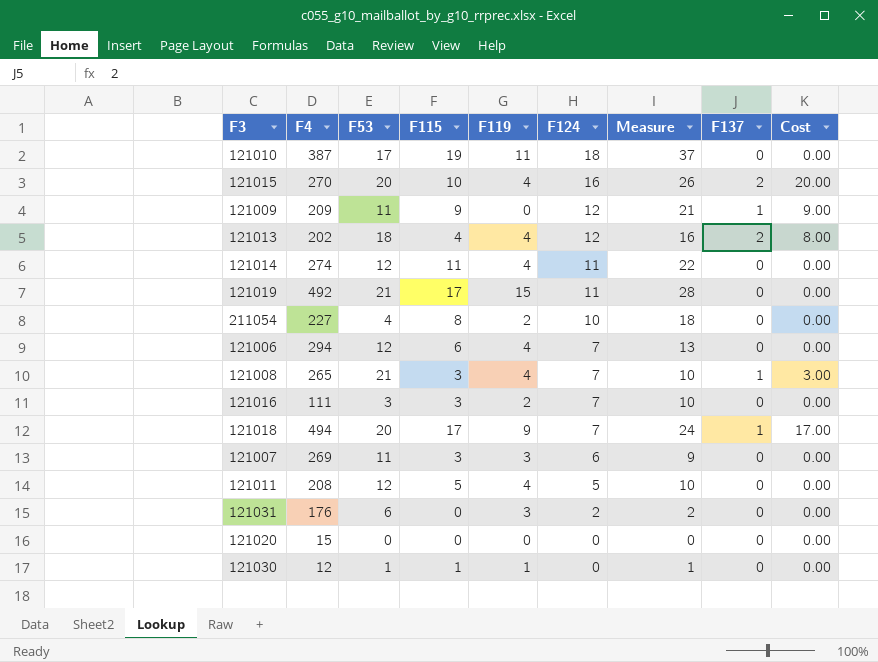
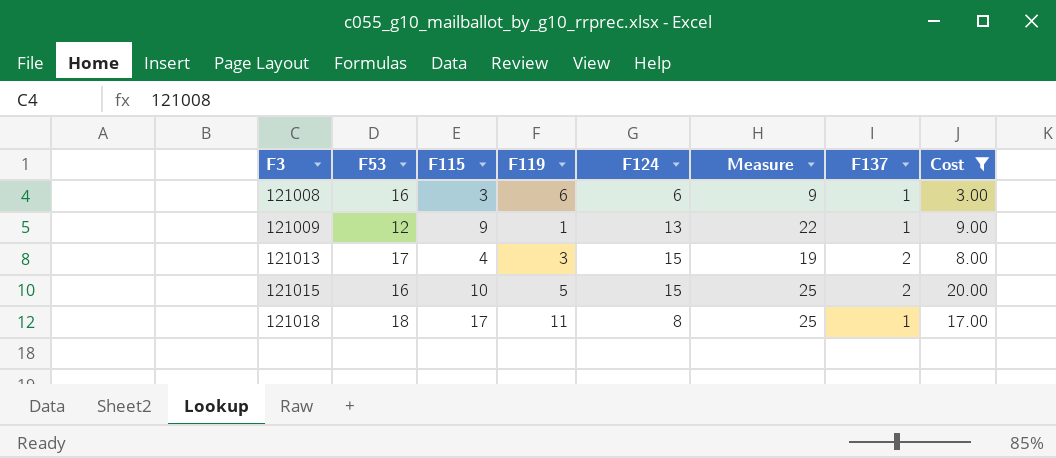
filter: none -> Cost != 0.00
row order: F124 descending -> F3 ascending
column F4 | position: 2 -> none
121008 | F53: 21 -> 16
121008 | F119: 4 -> 6
121008 | F124: 7 -> 6
121008 | Measure: 10 -> 9
121009 | F53: 11 -> 12
121009 | F119: 0 -> 1
121009 | F124: 12 -> 13
121009 | Measure: 21 -> 22
121013 | F53: 18 -> 17
121013 | F119: 4 -> 3
121013 | F124: 12 -> 15
121013 | Measure: 16 -> 19
121015 | F53: 20 -> 16
121015 | F119: 4 -> 5
121015 | F124: 16 -> 15
121015 | Measure: 26 -> 25
121018 | F53: 20 -> 18
121018 | F119: 9 -> 11
121018 | F124: 7 -> 8
121018 | Measure: 24 -> 25

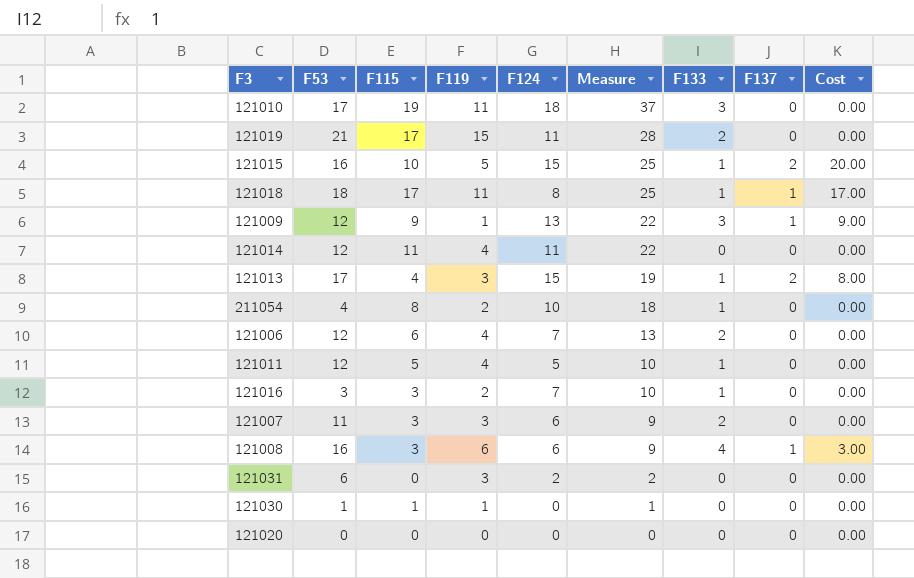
filter: Cost != 0.00 -> none
row order: F3 ascending -> Measure descending
column F133 | position: none -> 7

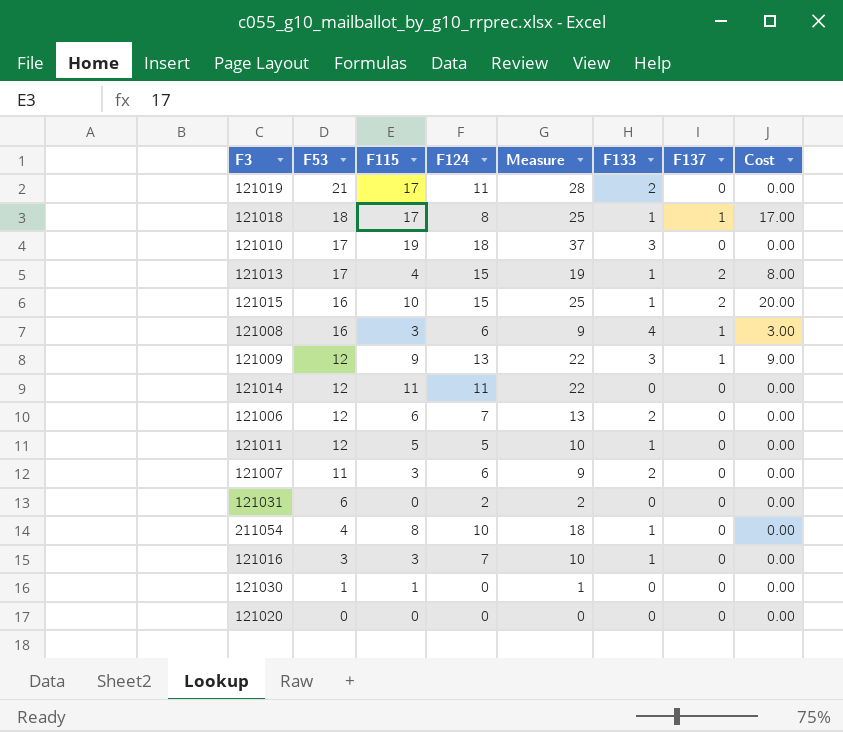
row order: Measure descending -> F53 descending
column F119 | position: 4 -> none

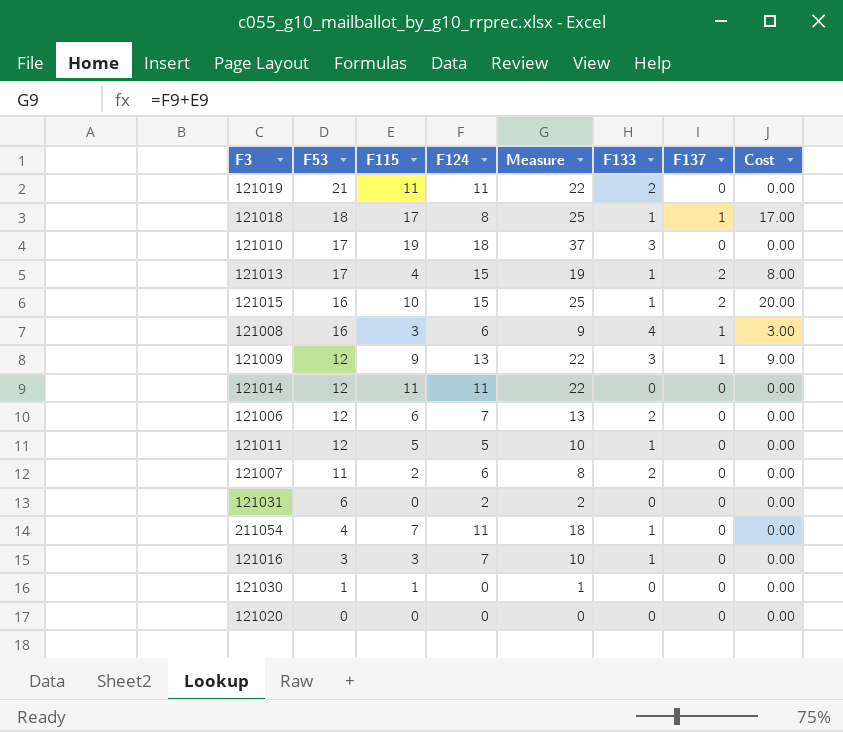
121019 | F115: 17 -> 11
121019 | Measure: 28 -> 22
121007 | F115: 3 -> 2
121007 | Measure: 9 -> 8
211054 | F115: 8 -> 7
211054 | F124: 10 -> 11

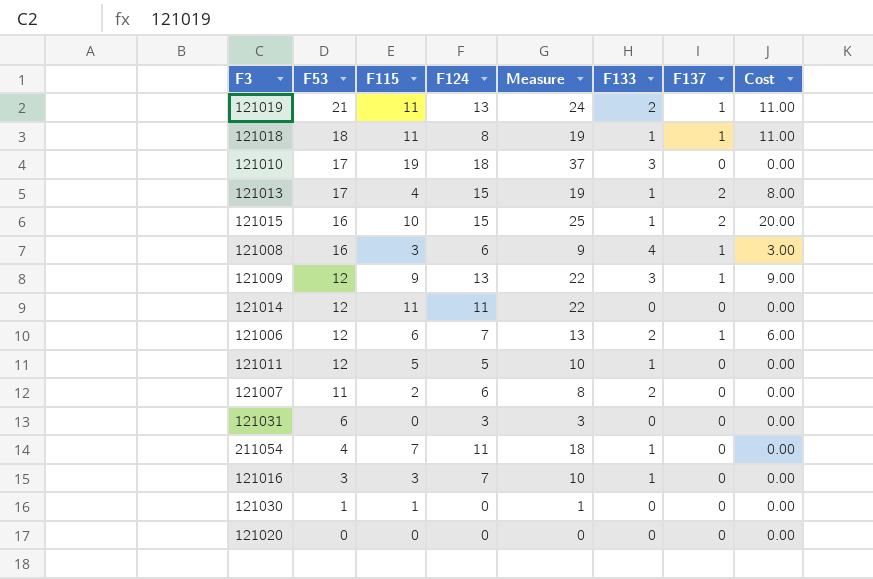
121019 | F124: 11 -> 13
121019 | Measure: 22 -> 24
121019 | F137: 0 -> 1
121019 | Cost: 0.00 -> 11.00
121018 | F115: 17 -> 11
121018 | Measure: 25 -> 19
121018 | Cost: 17.00 -> 11.00
121006 | F137: 0 -> 1
121006 | Cost: 0.00 -> 6.00
121031 | F124: 2 -> 3
121031 | Measure: 2 -> 3

